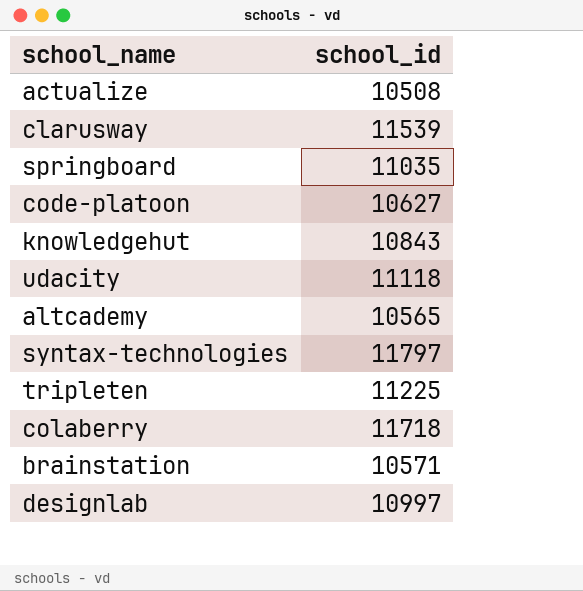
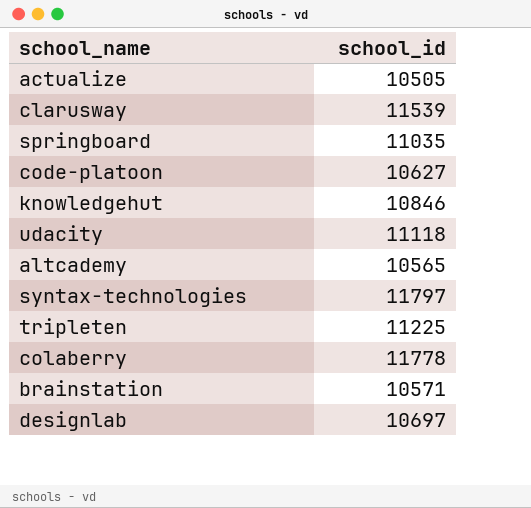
actualize | school_id: 10508 -> 10505
knowledgehut | school_id: 10843 -> 10846
colaberry | school_id: 11718 -> 11778
designlab | school_id: 10997 -> 10697

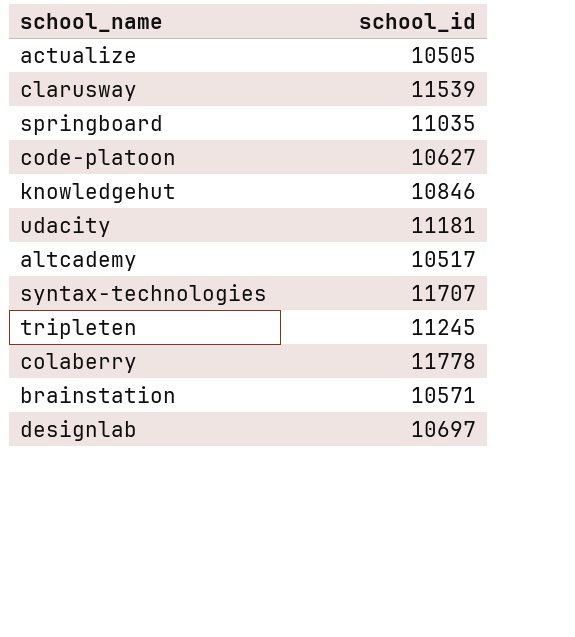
udacity | school_id: 11118 -> 11181
altcademy | school_id: 10565 -> 10517
syntax-technologies | school_id: 11797 -> 11707
tripleten | school_id: 11225 -> 11245

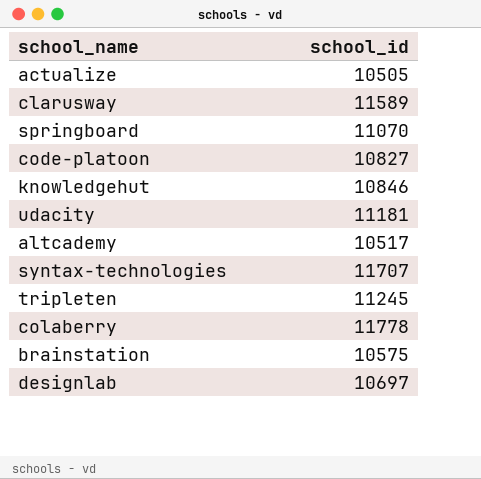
clarusway | school_id: 11539 -> 11589
springboard | school_id: 11035 -> 11070
code-platoon | school_id: 10627 -> 10827
brainstation | school_id: 10571 -> 10575

